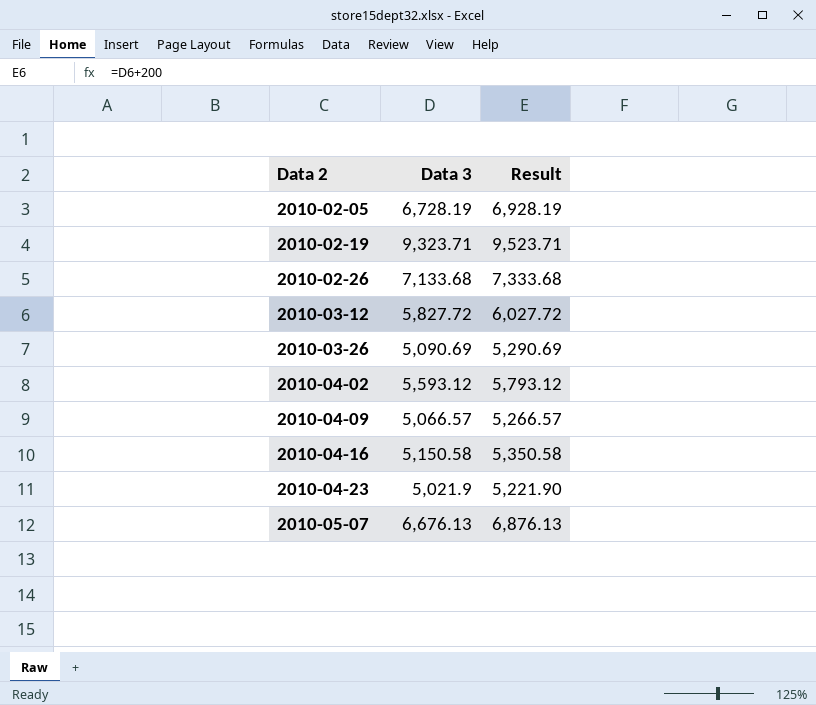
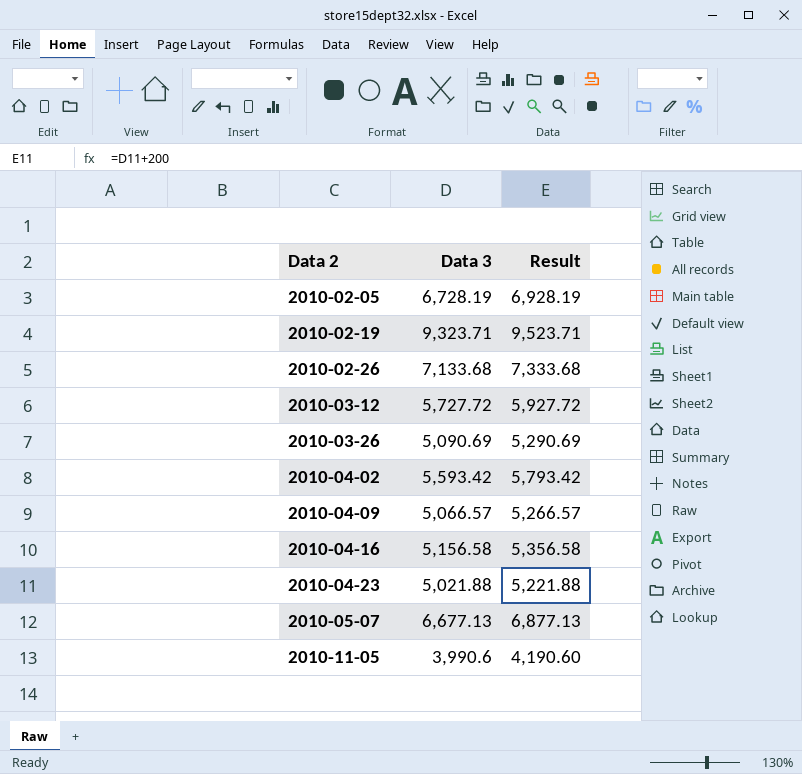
2010-03-12 | Data 3: 5,827.72 -> 5,727.72
2010-03-12 | Result: 6,027.72 -> 5,927.72
2010-04-02 | Data 3: 5,593.12 -> 5,593.42
2010-04-02 | Result: 5,793.12 -> 5,793.42
2010-04-16 | Data 3: 5,150.58 -> 5,156.58
2010-04-16 | Result: 5,350.58 -> 5,356.58
2010-04-23 | Data 3: 5,021.9 -> 5,021.88
2010-04-23 | Result: 5,221.90 -> 5,221.88
2010-05-07 | Data 3: 6,676.13 -> 6,677.13
2010-05-07 | Result: 6,876.13 -> 6,877.13
row 2010-11-05: none -> 3,990.6 | 4,190.60

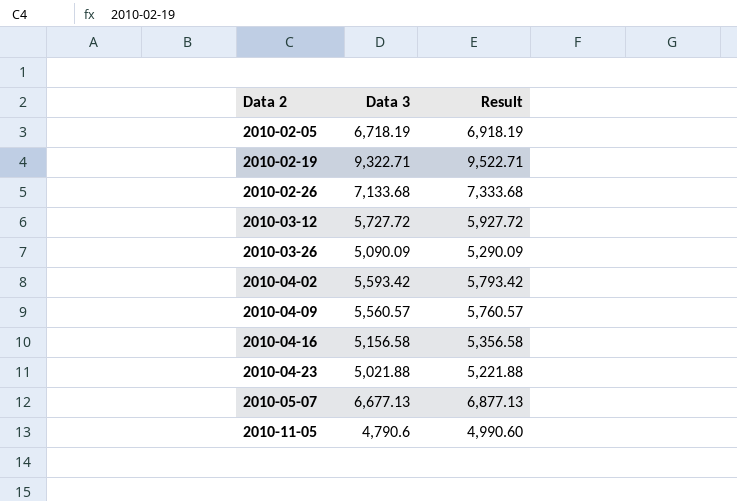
2010-02-05 | Data 3: 6,728.19 -> 6,718.19
2010-02-05 | Result: 6,928.19 -> 6,918.19
2010-02-19 | Data 3: 9,323.71 -> 9,322.71
2010-02-19 | Result: 9,523.71 -> 9,522.71
2010-03-26 | Data 3: 5,090.69 -> 5,090.09
2010-03-26 | Result: 5,290.69 -> 5,290.09
2010-04-09 | Data 3: 5,066.57 -> 5,560.57
2010-04-09 | Result: 5,266.57 -> 5,760.57
2010-11-05 | Data 3: 3,990.6 -> 4,790.6
2010-11-05 | Result: 4,190.60 -> 4,990.60

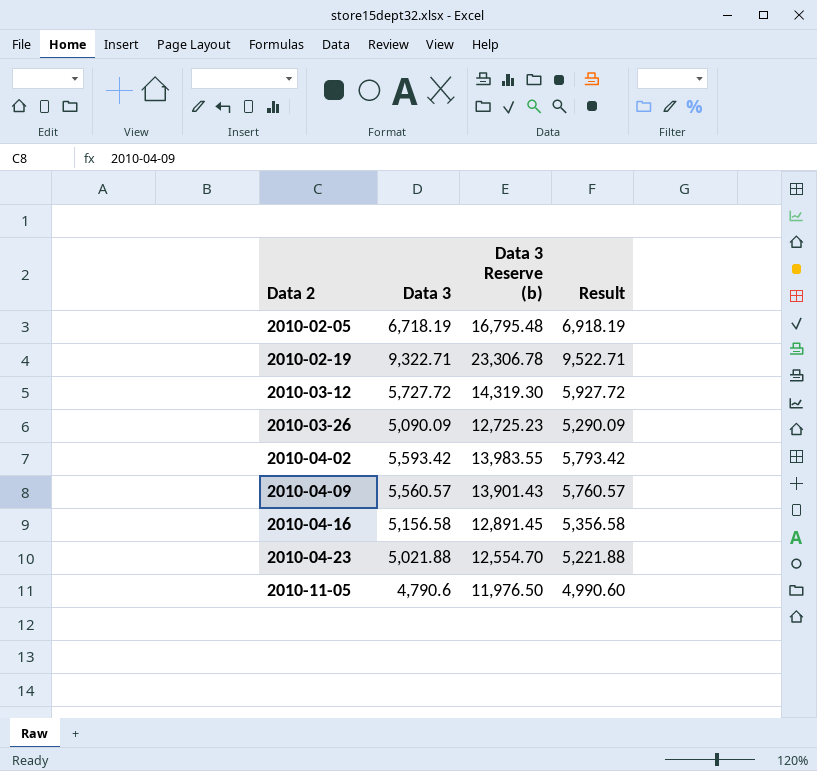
column Data 3 Reserve (b) | formula: none -> [Data 3] * 2.5
row 2010-02-26: 7,133.68 | 7,333.68 -> none
row 2010-05-07: 6,677.13 | 6,877.13 -> none

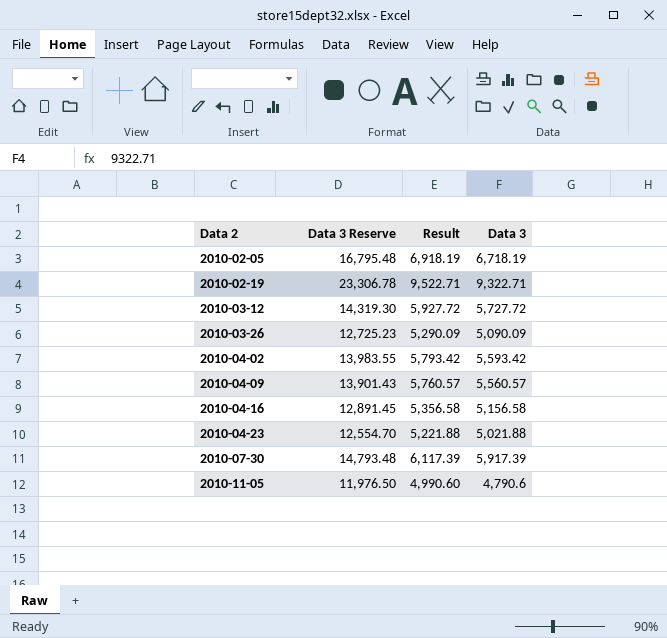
column name: Data 3 Reserve (b) -> Data 3 Reserve
column Data 3 | position: 2 -> 4
row 2010-07-30: none -> 14,793.48 | 6,117.39 | 5,917.39

